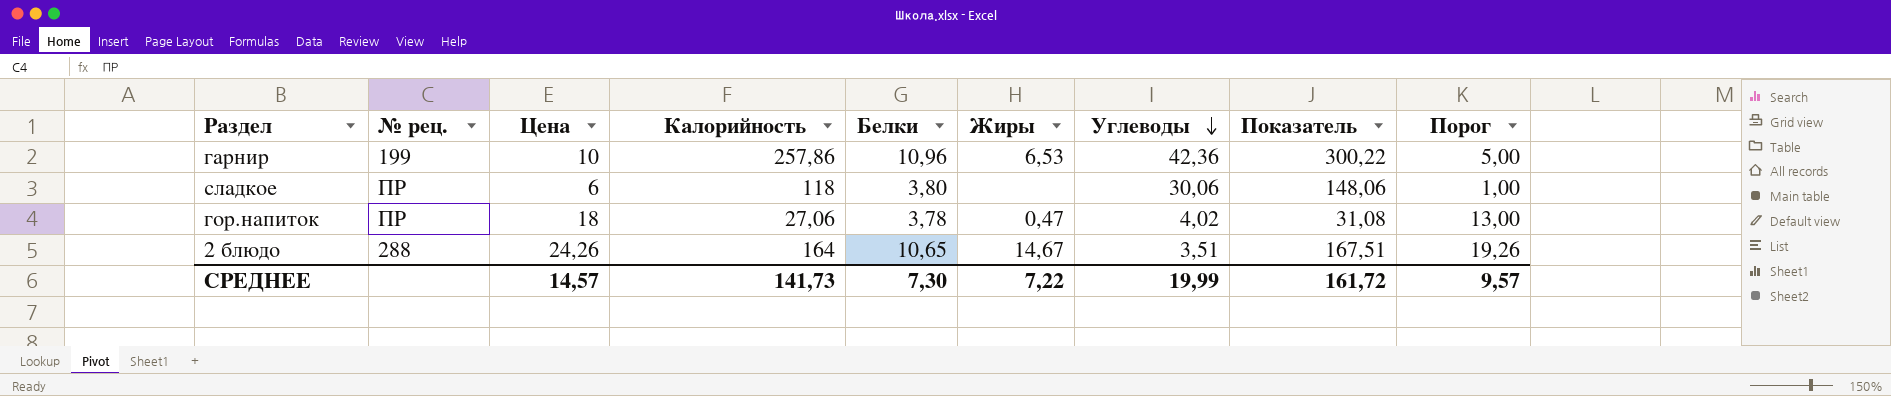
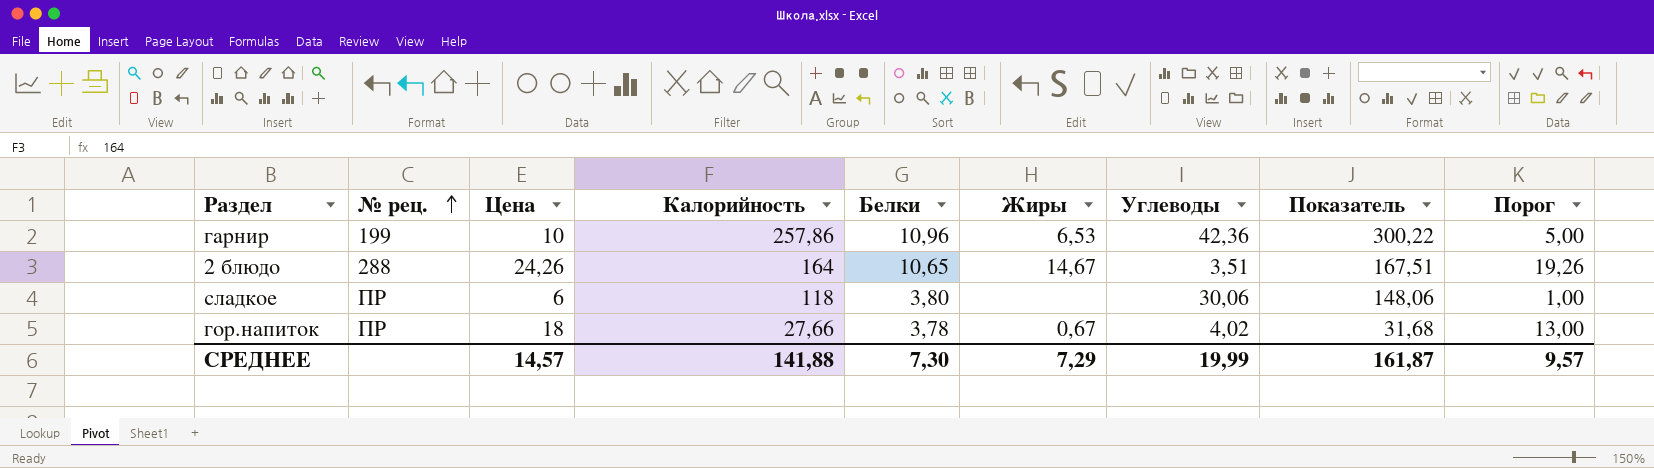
row order: Углеводы descending -> № рец. ascending
гор.напиток | Калорийность: 27,06 -> 27,66
гор.напиток | Жиры: 0,47 -> 0,67
гор.напиток | Показатель: 31,08 -> 31,68
СРЕДНЕЕ | Калорийность: 141,73 -> 141,88
СРЕДНЕЕ | Жиры: 7,22 -> 7,29
СРЕДНЕЕ | Показатель: 161,72 -> 161,87

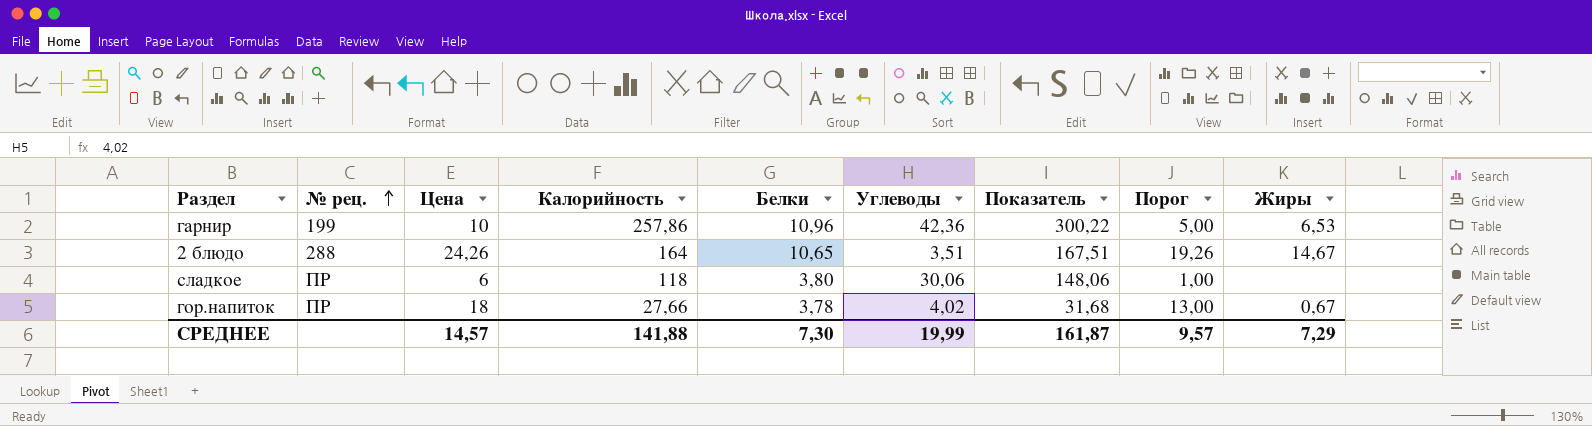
column Жиры | position: 6 -> 9

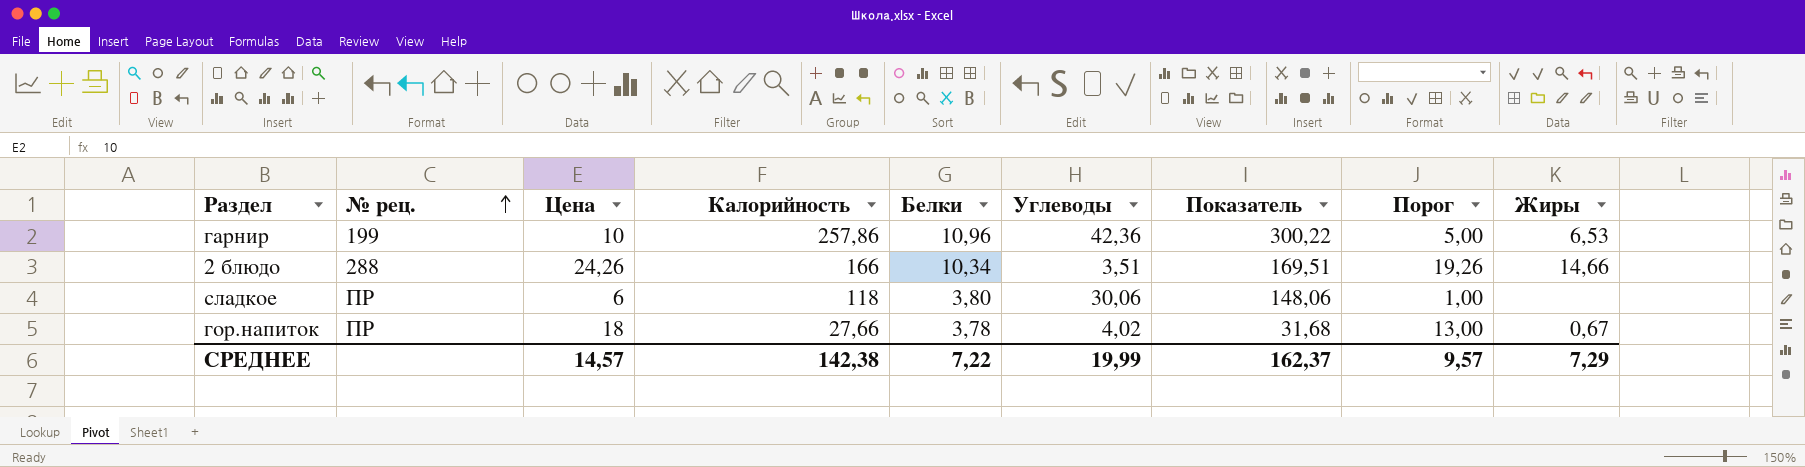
2 блюдо | Калорийность: 164 -> 166
2 блюдо | Белки: 10,65 -> 10,34
2 блюдо | Показатель: 167,51 -> 169,51
2 блюдо | Жиры: 14,67 -> 14,66
СРЕДНЕЕ | Калорийность: 141,88 -> 142,38
СРЕДНЕЕ | Белки: 7,30 -> 7,22
СРЕДНЕЕ | Показатель: 161,87 -> 162,37

